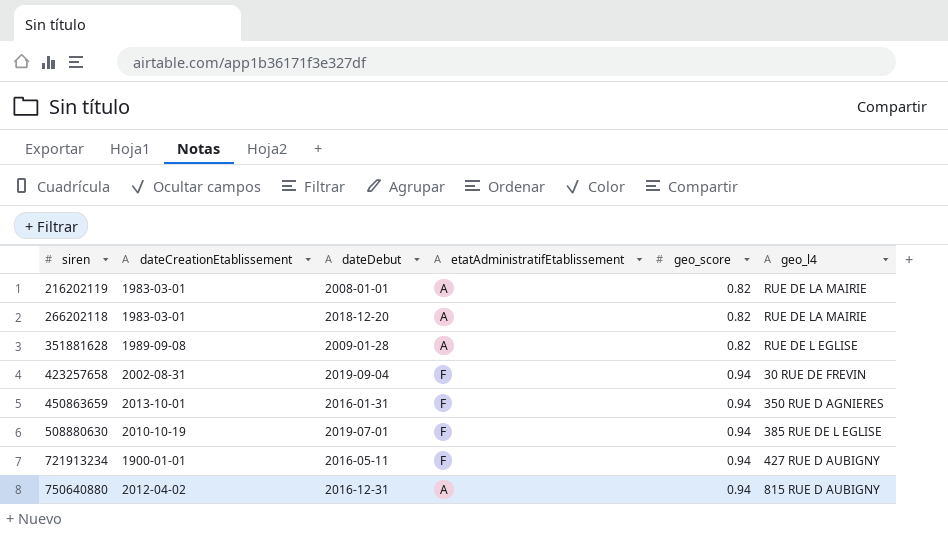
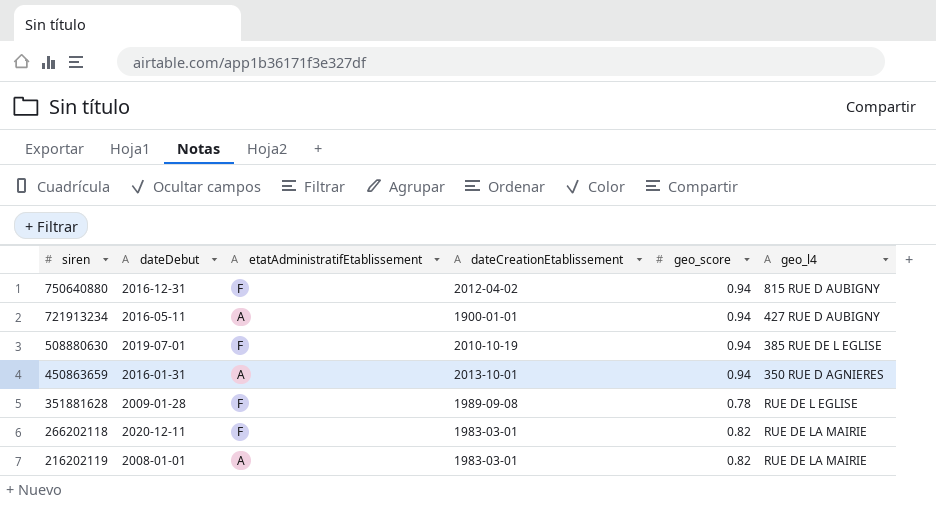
row order: siren ascending -> siren descending
column dateCreationEtablissement | position: 2 -> 4
row 423257658: 2002-08-31 | 2019-09-04 | F | 0.94 | 30 RUE DE FREVIN -> none
750640880 | etatAdministratifEtablissement: A -> F
721913234 | etatAdministratifEtablissement: F -> A
450863659 | etatAdministratifEtablissement: F -> A
351881628 | etatAdministratifEtablissement: A -> F
351881628 | geo_score: 0.82 -> 0.78
266202118 | dateDebut: 2018-12-20 -> 2020-12-11
266202118 | etatAdministratifEtablissement: A -> F

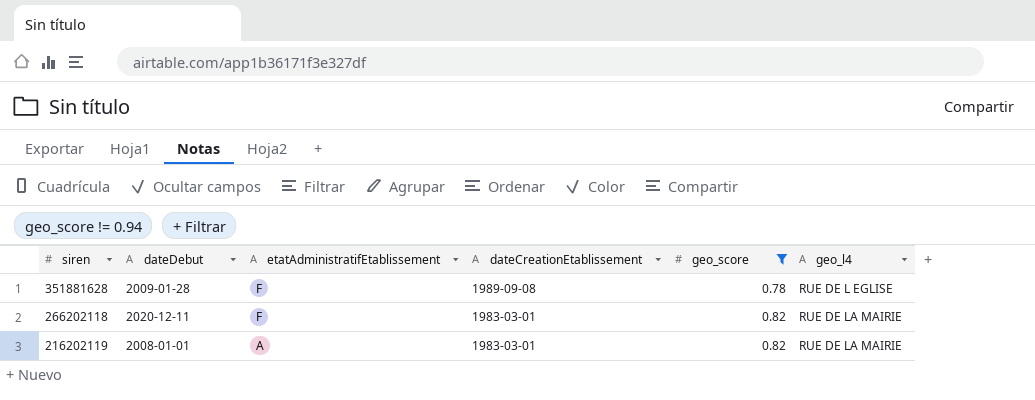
filter: none -> geo_score != 0.94

